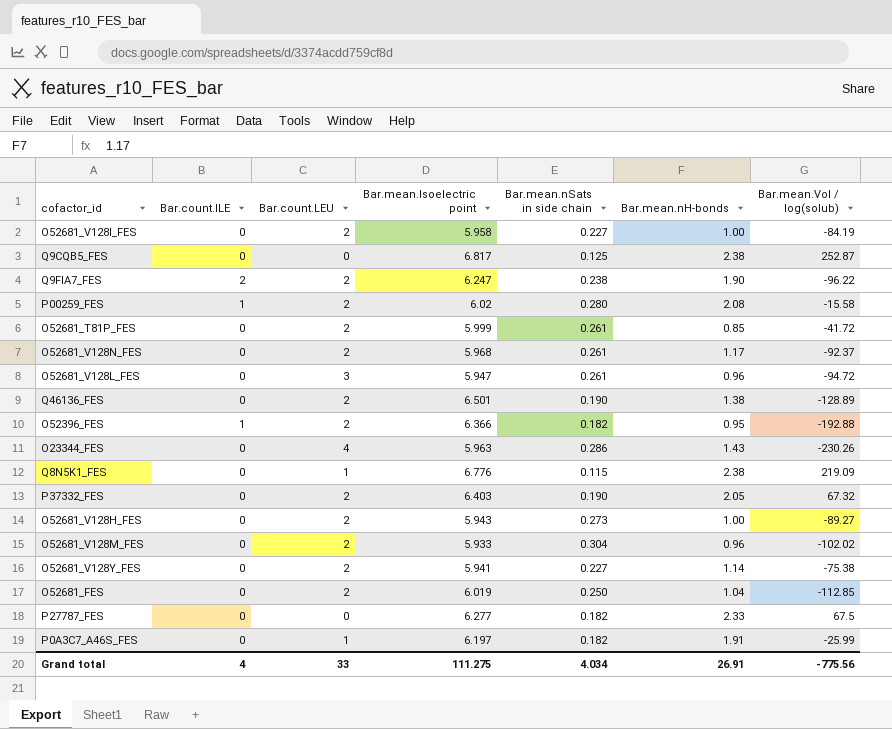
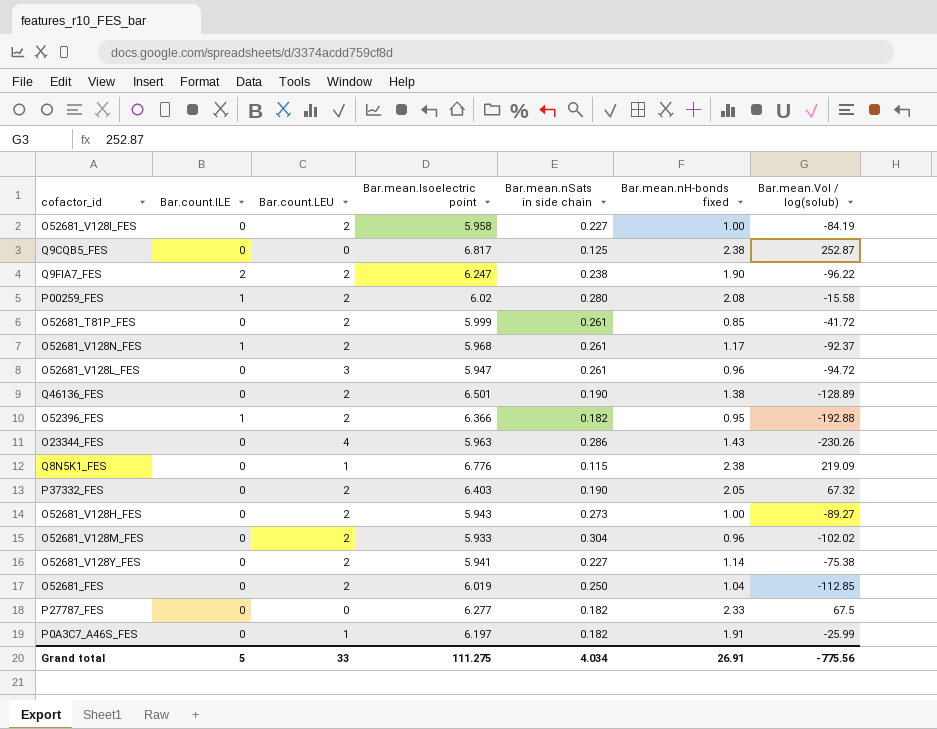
column name: Bar.mean.nH-bonds -> Bar.mean.nH-bonds fixed
O52681_V128N_FES | Bar.count.ILE: 0 -> 1
Grand total | Bar.count.ILE: 4 -> 5

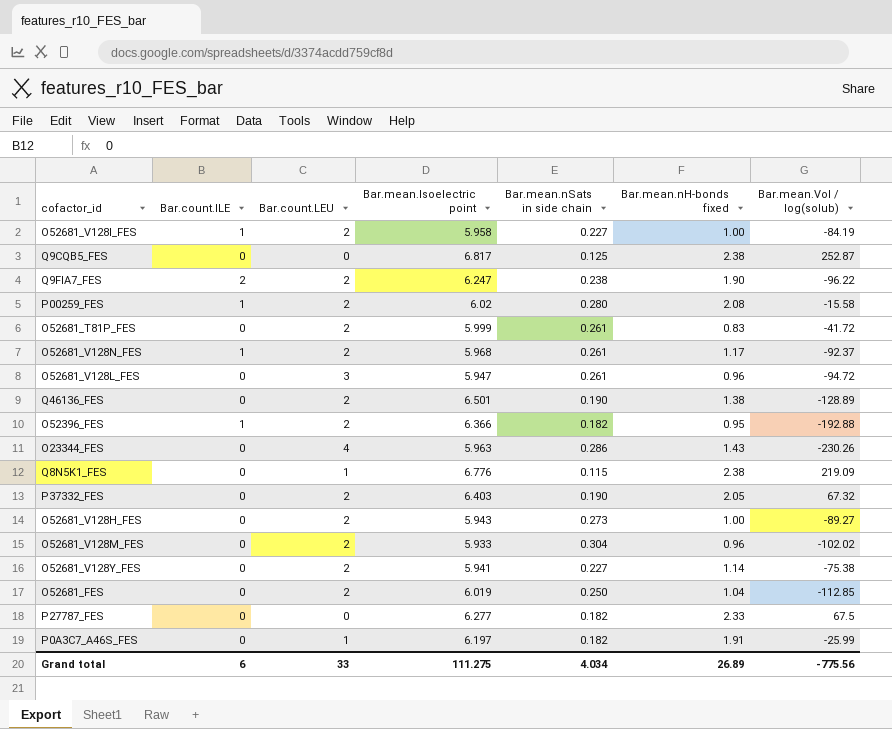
O52681_V128I_FES | Bar.count.ILE: 0 -> 1
O52681_T81P_FES | Bar.mean.nH-bonds fixed: 0.85 -> 0.83
Grand total | Bar.count.ILE: 5 -> 6
Grand total | Bar.mean.nH-bonds fixed: 26.91 -> 26.89

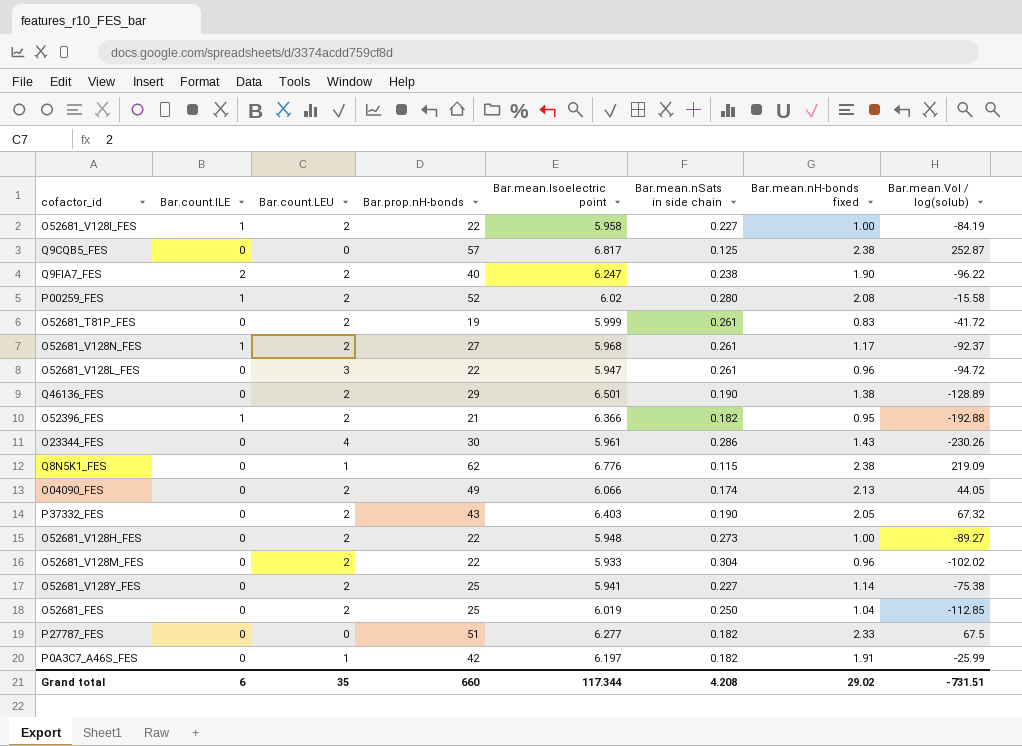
column Bar.prop.nH-bonds | position: none -> 4
O23344_FES | Bar.mean.Isoelectric point: 5.963 -> 5.961
row O04090_FES: none -> 0 | 2 | 49 | 6.066 | 0.174 | 2.13 | 44.05
O52681_V128H_FES | Bar.mean.Isoelectric point: 5.943 -> 5.948
Grand total | Bar.count.LEU: 33 -> 35
Grand total | Bar.mean.Isoelectric point: 111.275 -> 117.344
Grand total | Bar.mean.nSats in side chain: 4.034 -> 4.208
Grand total | Bar.mean.nH-bonds fixed: 26.89 -> 29.02
Grand total | Bar.mean.Vol / log(solub): -775.56 -> -731.51

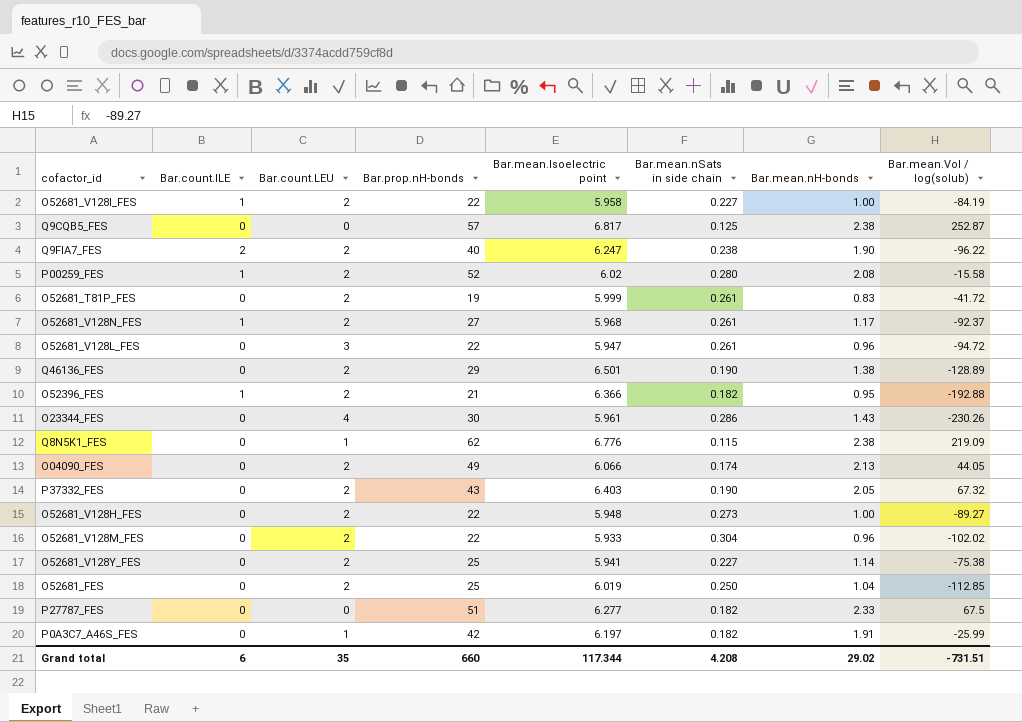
column name: Bar.mean.nH-bonds fixed -> Bar.mean.nH-bonds

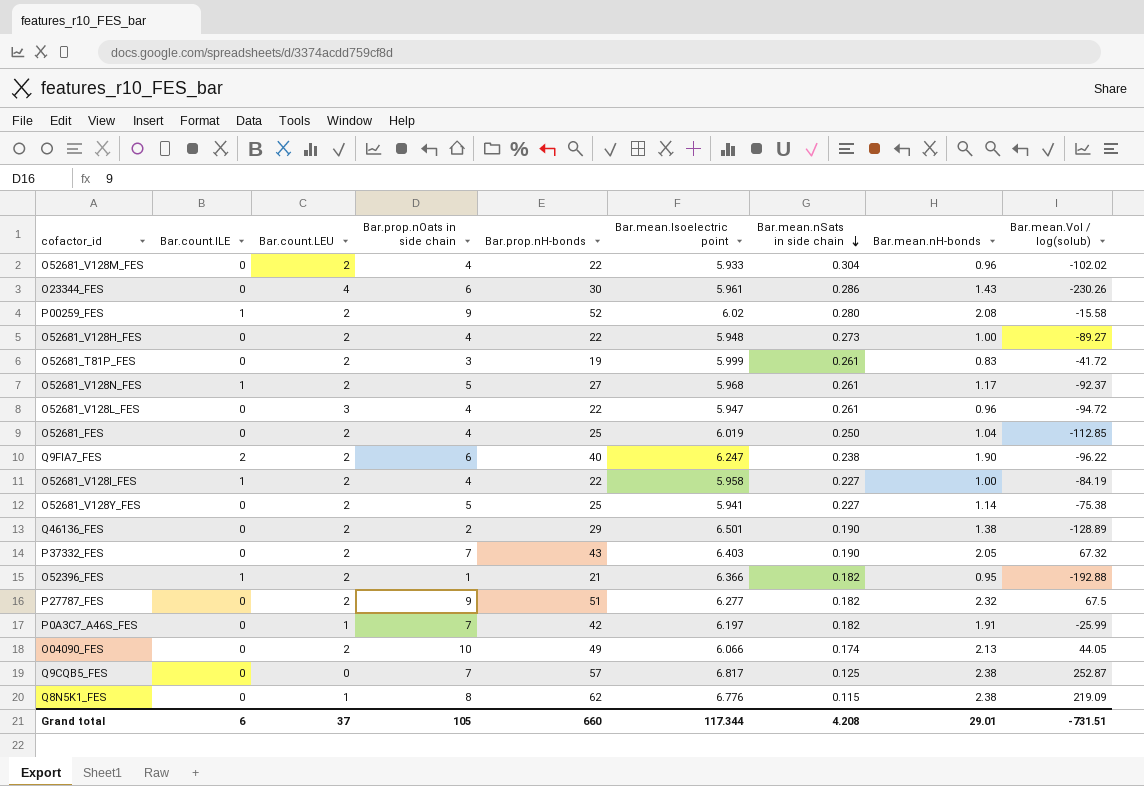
row order: none -> Bar.mean.nSats in side chain descending
column Bar.prop.nOats in side chain | position: none -> 4
P27787_FES | Bar.count.LEU: 0 -> 2
P27787_FES | Bar.mean.nH-bonds: 2.33 -> 2.32
Grand total | Bar.count.LEU: 35 -> 37
Grand total | Bar.mean.nH-bonds: 29.02 -> 29.01

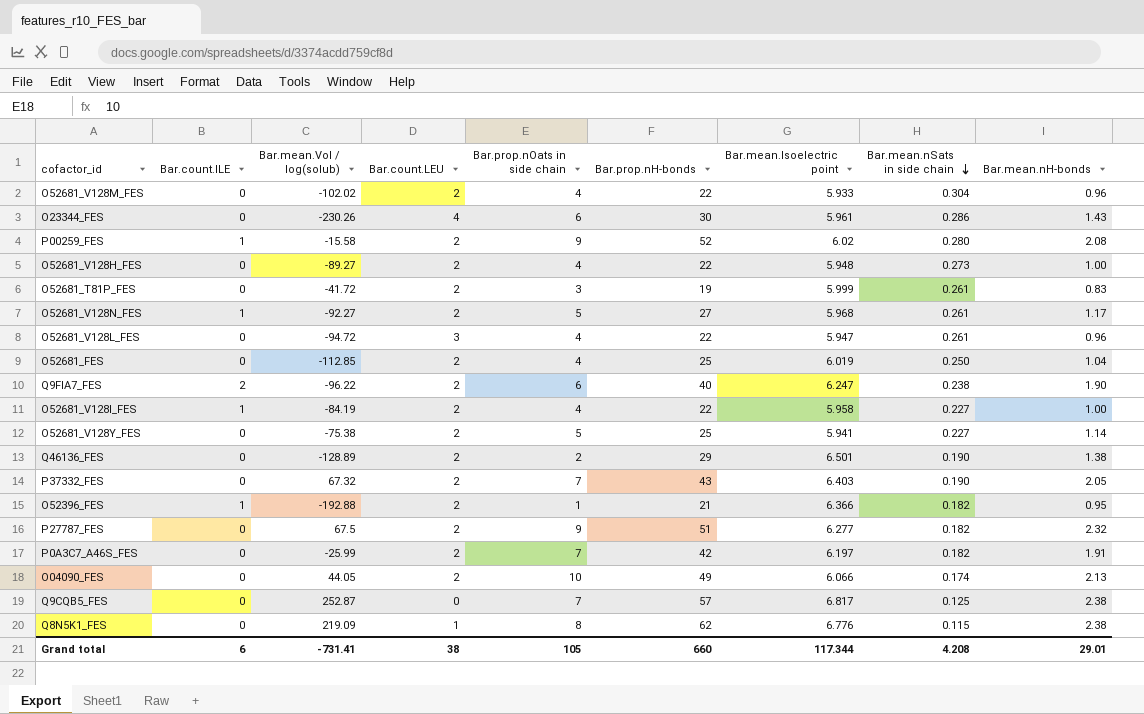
column Bar.mean.Vol / log(solub) | position: 9 -> 3
O52681_V128N_FES | Bar.mean.Vol / log(solub): -92.37 -> -92.27
P0A3C7_A46S_FES | Bar.count.LEU: 1 -> 2
Grand total | Bar.mean.Vol / log(solub): -731.51 -> -731.41
Grand total | Bar.count.LEU: 37 -> 38

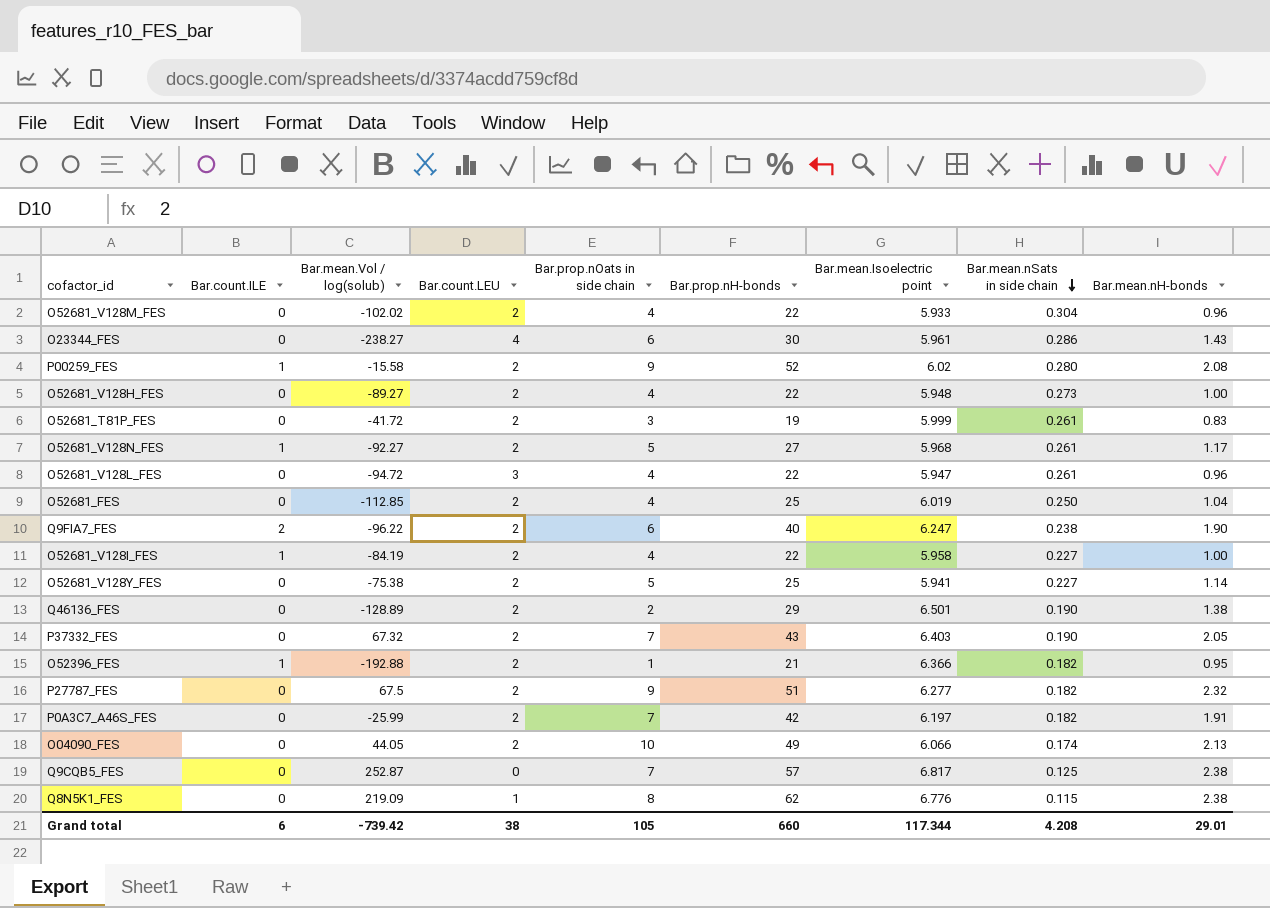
O23344_FES | Bar.mean.Vol / log(solub): -230.26 -> -238.27
Grand total | Bar.mean.Vol / log(solub): -731.41 -> -739.42

